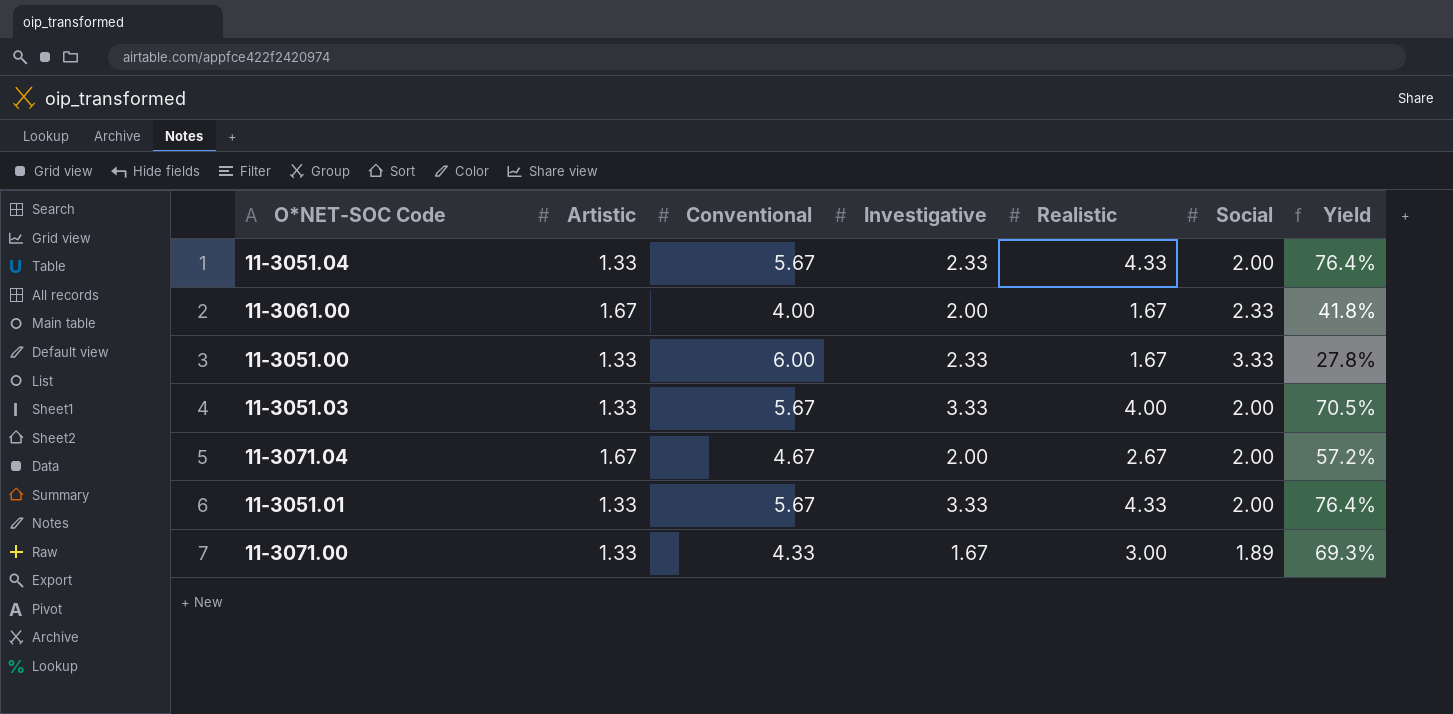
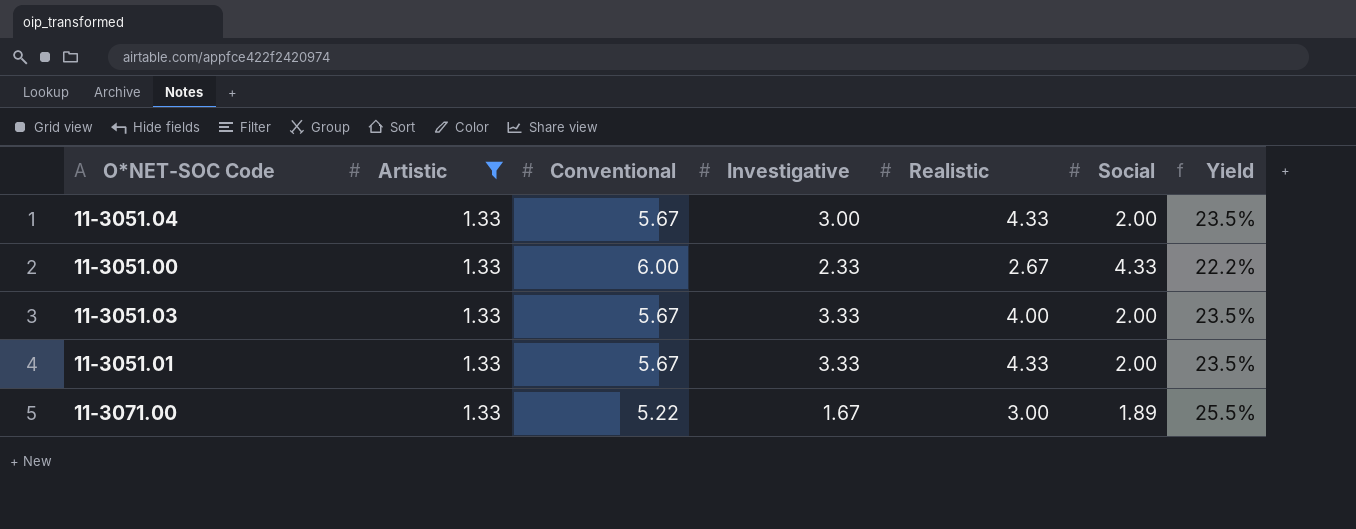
filter: none -> Artistic = 1.33
column Yield | formula: [Realistic] / [Conventional] -> [Artistic] / [Conventional]
11-3051.04 | Investigative: 2.33 -> 3.00
11-3051.00 | Realistic: 1.67 -> 2.67
11-3051.00 | Social: 3.33 -> 4.33
11-3071.00 | Conventional: 4.33 -> 5.22

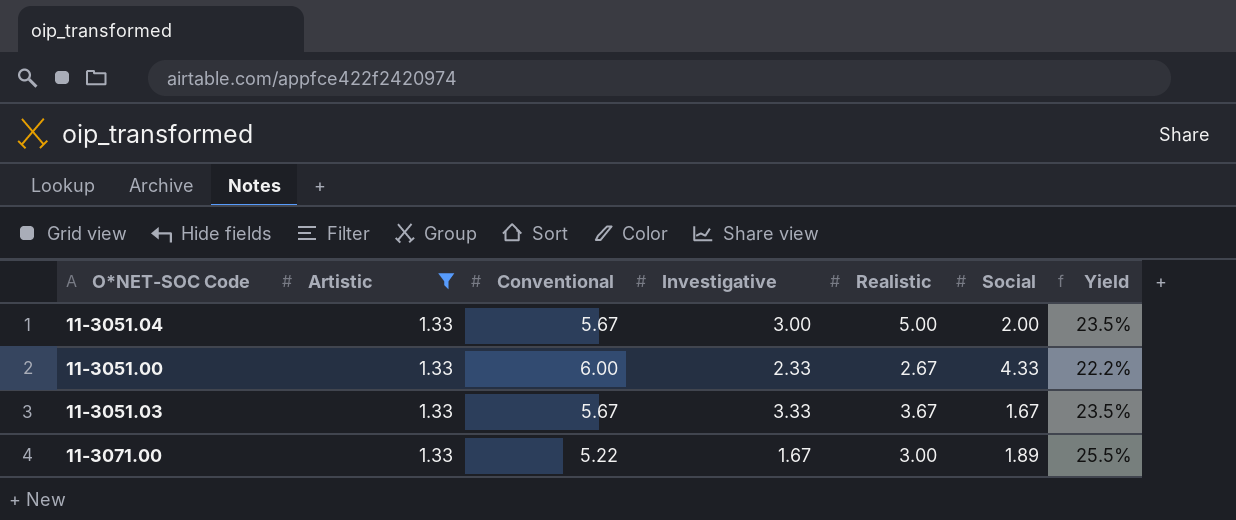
row 11-3051.01: 1.33 | 5.67 | 3.33 | 4.33 | 2.00 | 23.5% -> none
11-3051.04 | Realistic: 4.33 -> 5.00
11-3051.03 | Realistic: 4.00 -> 3.67
11-3051.03 | Social: 2.00 -> 1.67

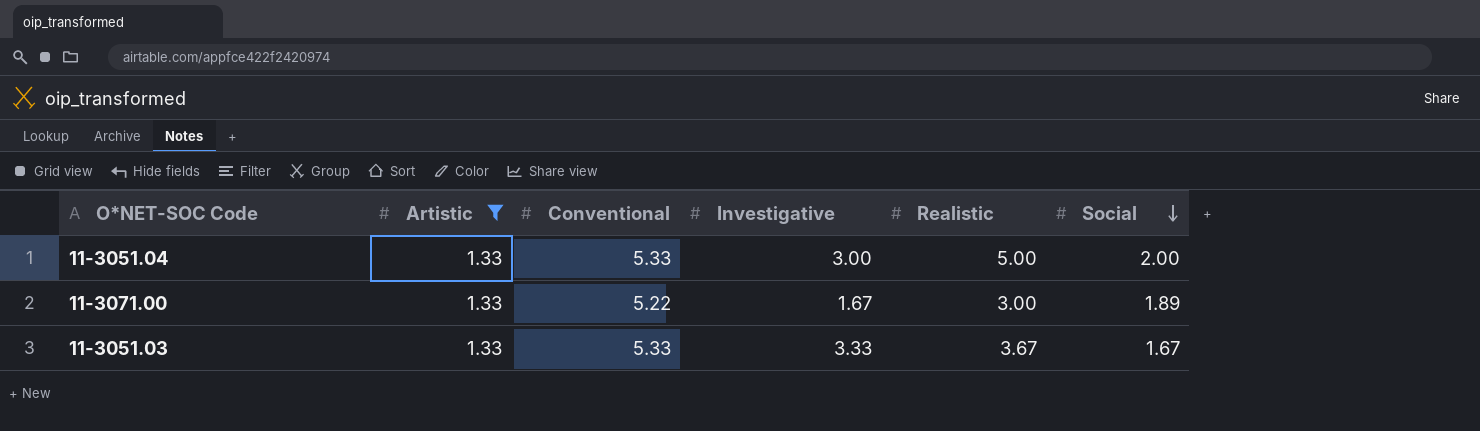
row order: none -> Social descending
column Yield | formula: [Artistic] / [Conventional] -> none
row 11-3051.00: 1.33 | 6.00 | 2.33 | 2.67 | 4.33 | 22.2% -> none
11-3051.04 | Conventional: 5.67 -> 5.33
11-3051.03 | Conventional: 5.67 -> 5.33

